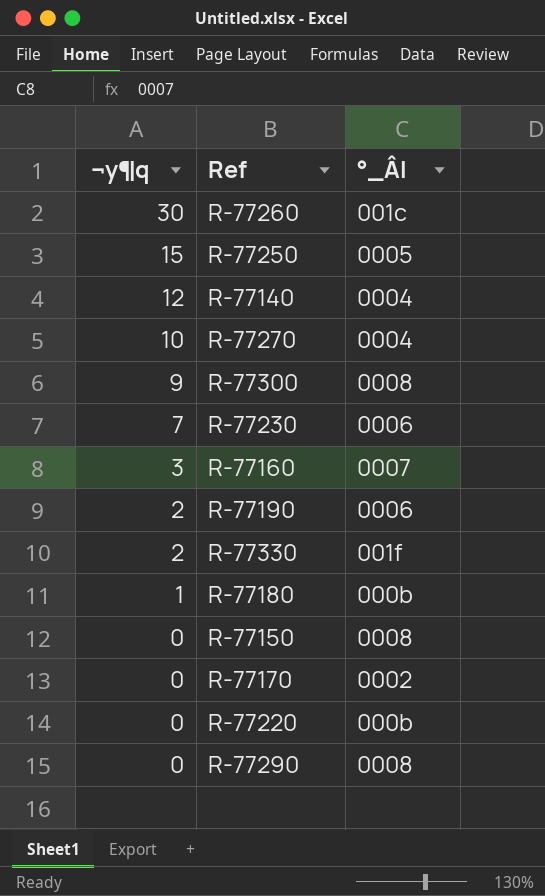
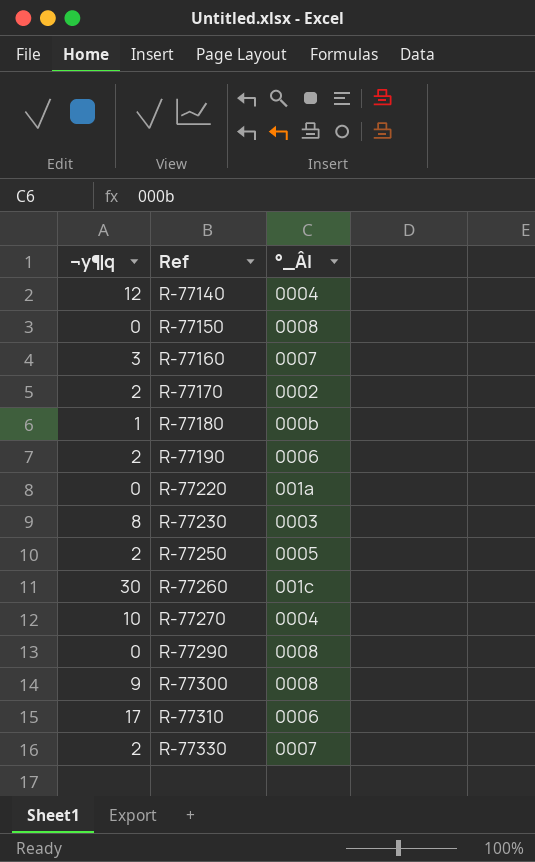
row order: ¬y¶q descending -> Ref ascending
R-77170 | ¬y¶q: 0 -> 2
R-77220 | °_ÂI: 000b -> 001a
R-77230 | ¬y¶q: 7 -> 8
R-77230 | °_ÂI: 0006 -> 0003
R-77250 | ¬y¶q: 15 -> 2
row R-77310: none -> 17 | 0006
R-77330 | °_ÂI: 001f -> 0007

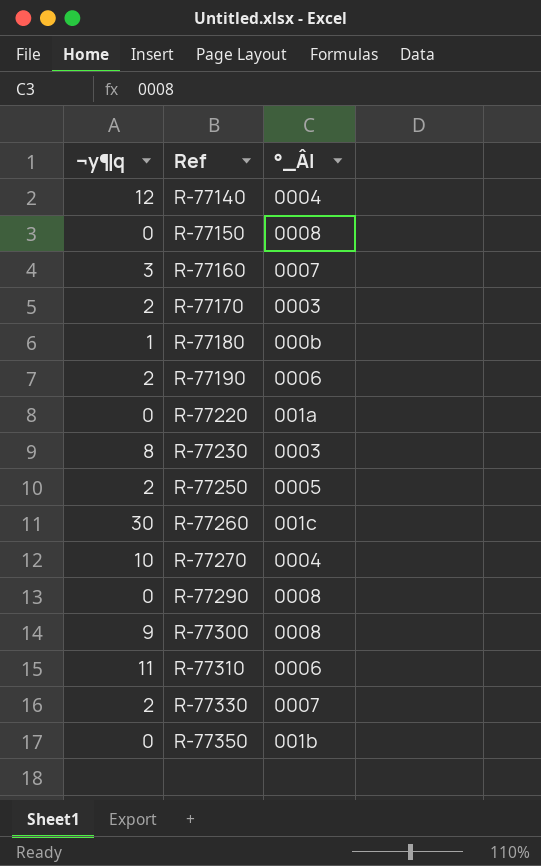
R-77170 | °_ÂI: 0002 -> 0003
R-77310 | ¬y¶q: 17 -> 11
row R-77350: none -> 0 | 001b

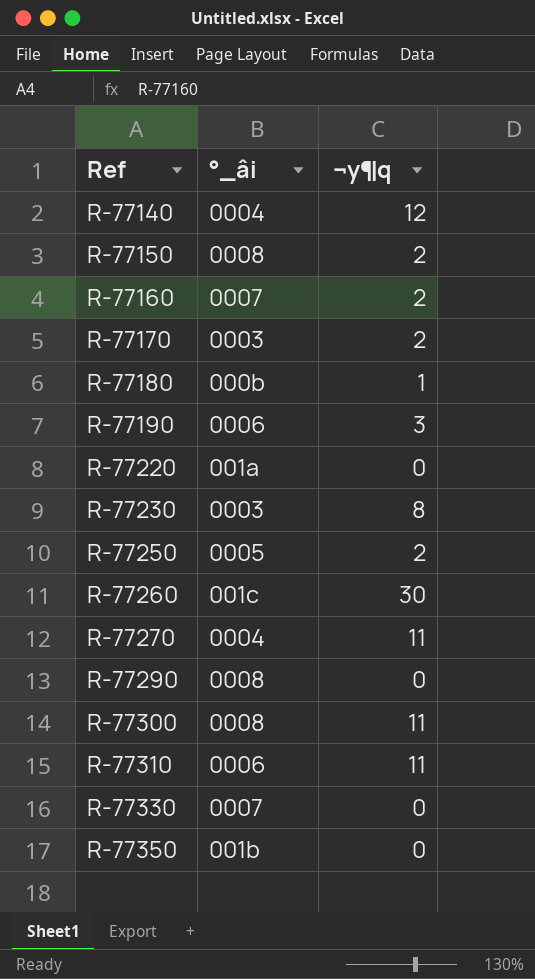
column name: °_ÂI -> °_âi
column ¬y¶q | position: 1 -> 3
R-77150 | ¬y¶q: 0 -> 2
R-77160 | ¬y¶q: 3 -> 2
R-77190 | ¬y¶q: 2 -> 3
R-77270 | ¬y¶q: 10 -> 11
R-77300 | ¬y¶q: 9 -> 11
R-77330 | ¬y¶q: 2 -> 0

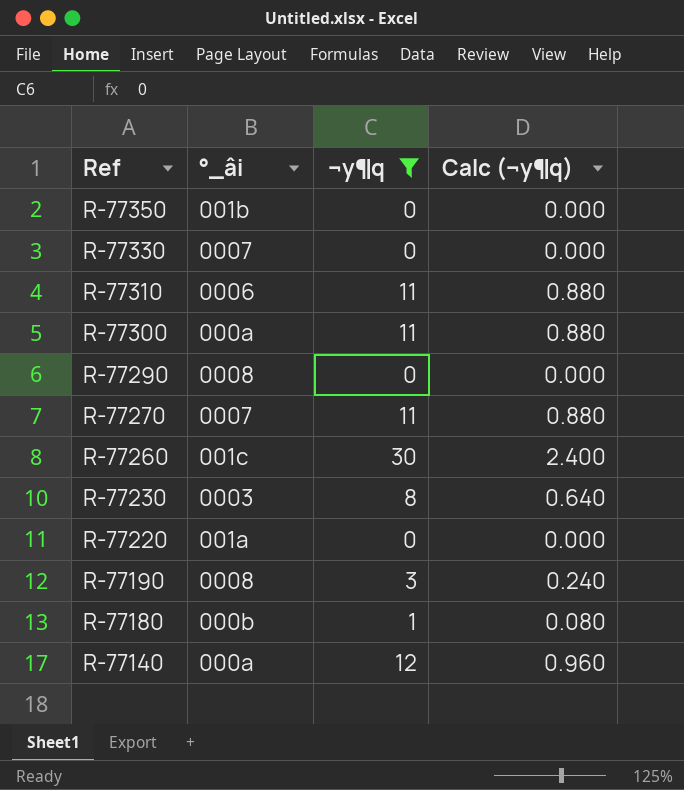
filter: none -> ¬y¶q != 2
row order: Ref ascending -> Ref descending
column Calc (¬y¶q) | formula: none -> [¬y¶q] * 0.08
R-77300 | °_âi: 0008 -> 000a
R-77270 | °_âi: 0004 -> 0007
R-77190 | °_âi: 0006 -> 0008
R-77140 | °_âi: 0004 -> 000a

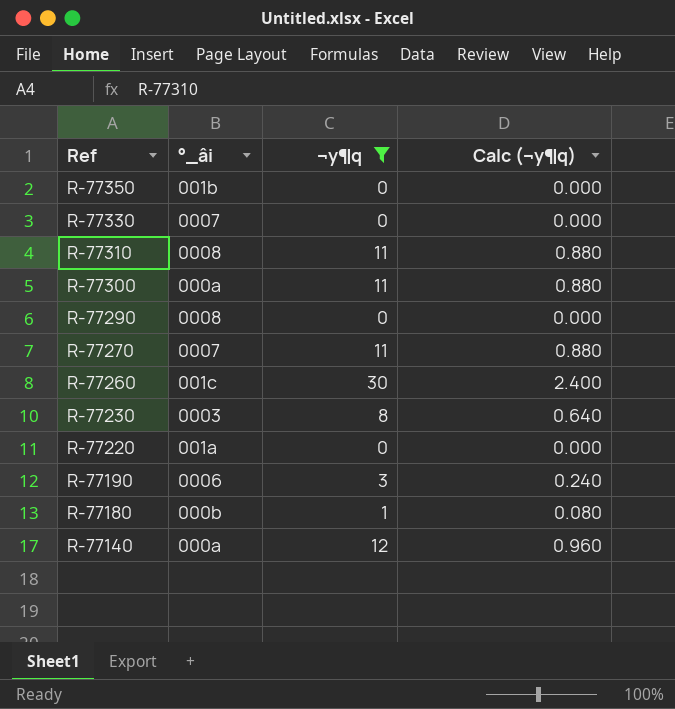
R-77310 | °_âi: 0006 -> 0008
R-77190 | °_âi: 0008 -> 0006

